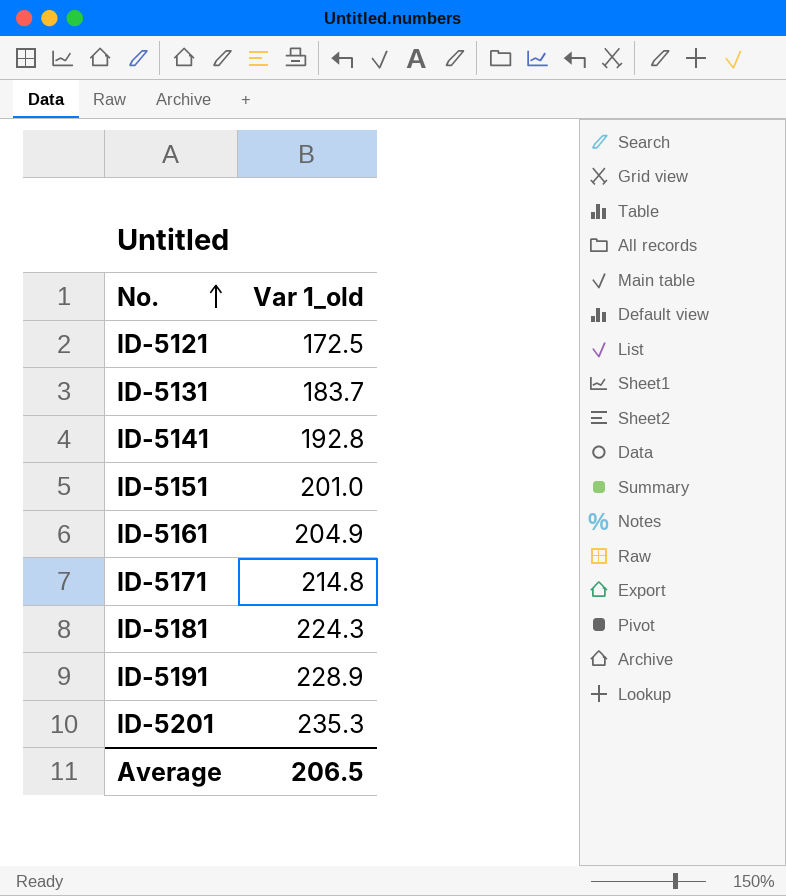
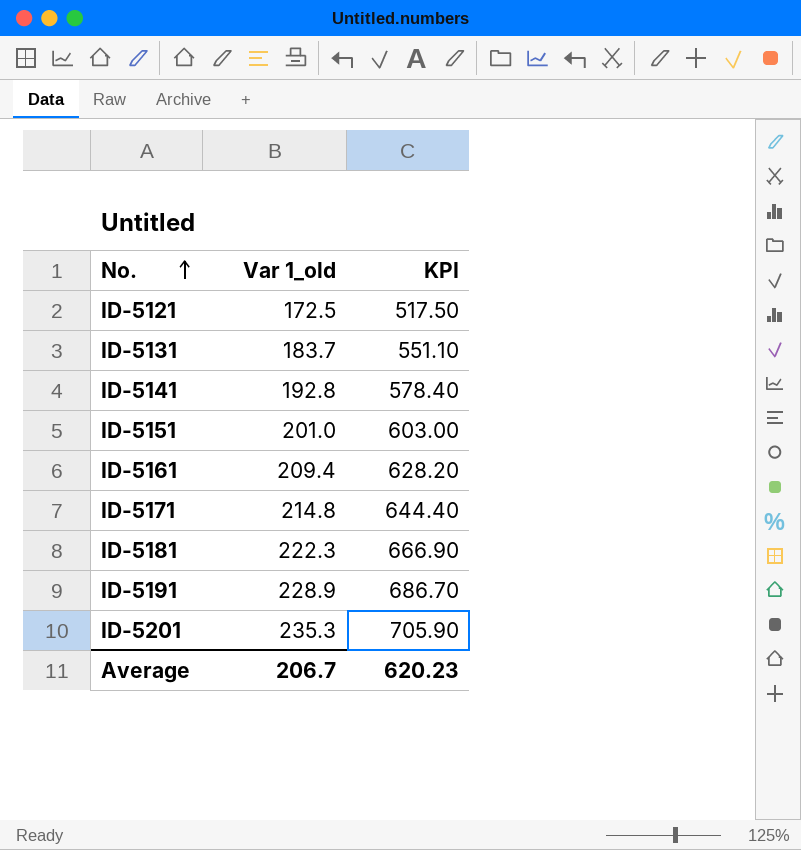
column KPI | formula: none -> [Var 1_old] * 3
ID-5161 | Var 1_old: 204.9 -> 209.4
ID-5181 | Var 1_old: 224.3 -> 222.3
Average | Var 1_old: 206.5 -> 206.7

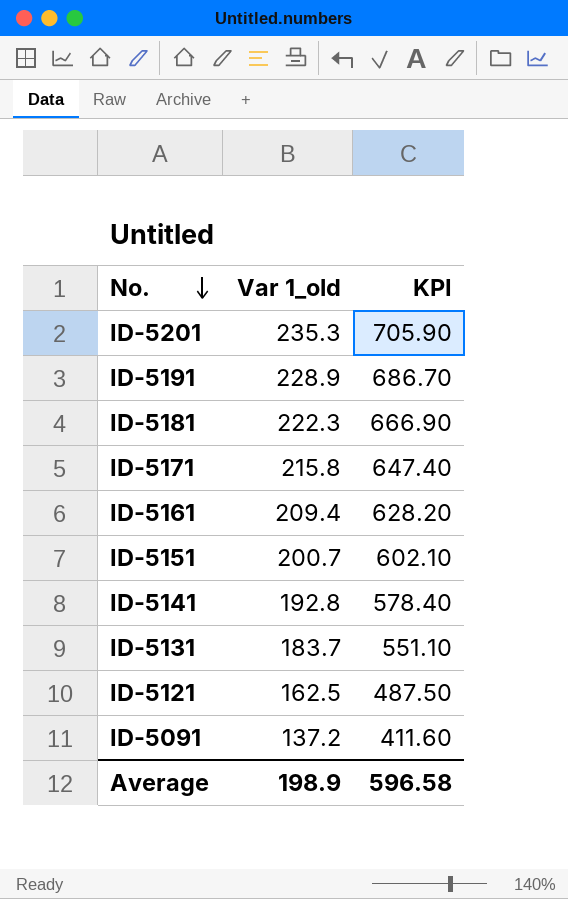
row order: No. ascending -> No. descending
ID-5171 | Var 1_old: 214.8 -> 215.8
ID-5171 | KPI: 644.40 -> 647.40
ID-5151 | Var 1_old: 201.0 -> 200.7
ID-5151 | KPI: 603.00 -> 602.10
ID-5121 | Var 1_old: 172.5 -> 162.5
ID-5121 | KPI: 517.50 -> 487.50
row ID-5091: none -> 137.2 | 411.60
Average | Var 1_old: 206.7 -> 198.9
Average | KPI: 620.23 -> 596.58

